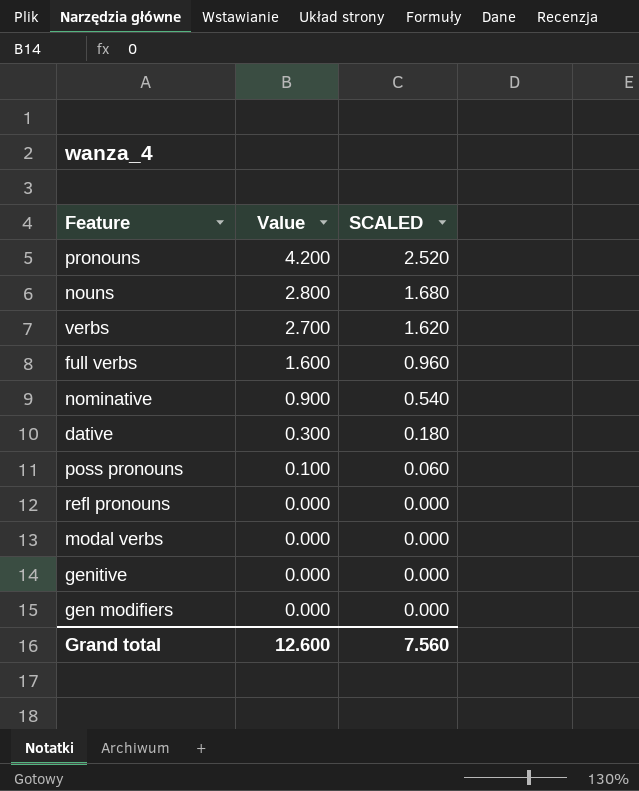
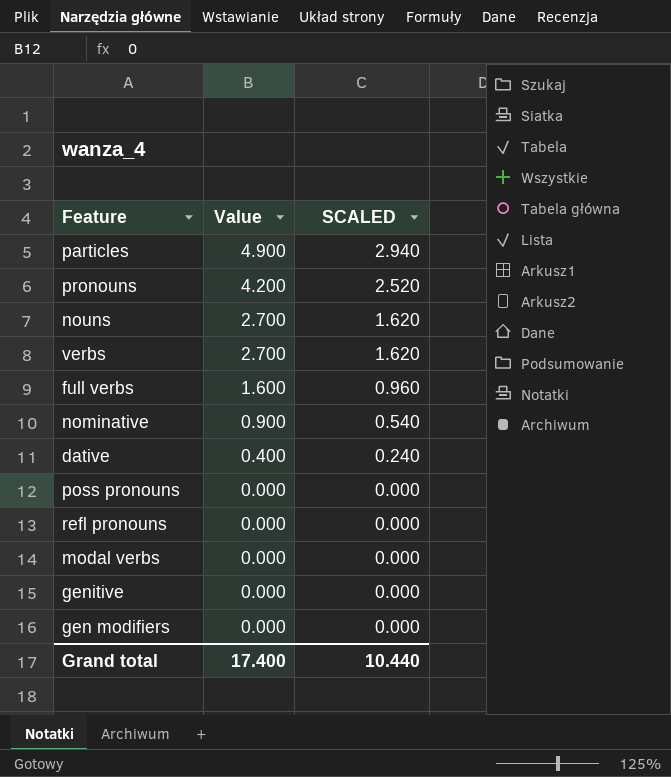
row particles: none -> 4.900 | 2.940
nouns | Value: 2.800 -> 2.700
nouns | SCALED: 1.680 -> 1.620
dative | Value: 0.300 -> 0.400
dative | SCALED: 0.180 -> 0.240
poss pronouns | Value: 0.100 -> 0.000
poss pronouns | SCALED: 0.060 -> 0.000
Grand total | Value: 12.600 -> 17.400
Grand total | SCALED: 7.560 -> 10.440

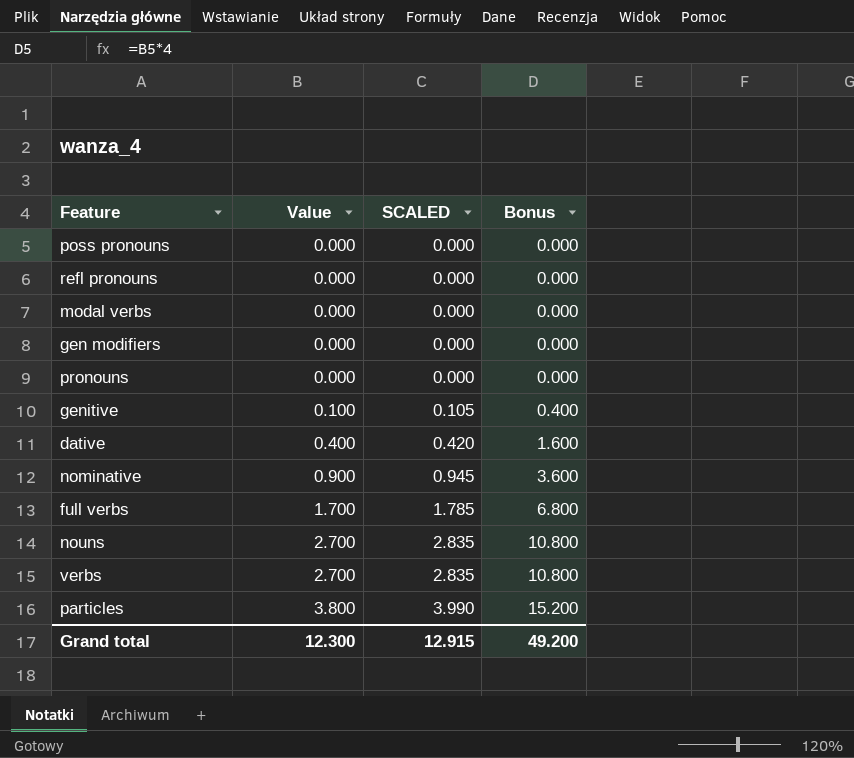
row order: Value descending -> Value ascending
column SCALED | formula: [Value] * 0.6 -> [Value] * 1.05
column Bonus | formula: none -> [Value] * 4
pronouns | Value: 4.200 -> 0.000
genitive | Value: 0.000 -> 0.100
full verbs | Value: 1.600 -> 1.700
particles | Value: 4.900 -> 3.800
Grand total | Value: 17.400 -> 12.300
Grand total | SCALED: 10.440 -> 12.915

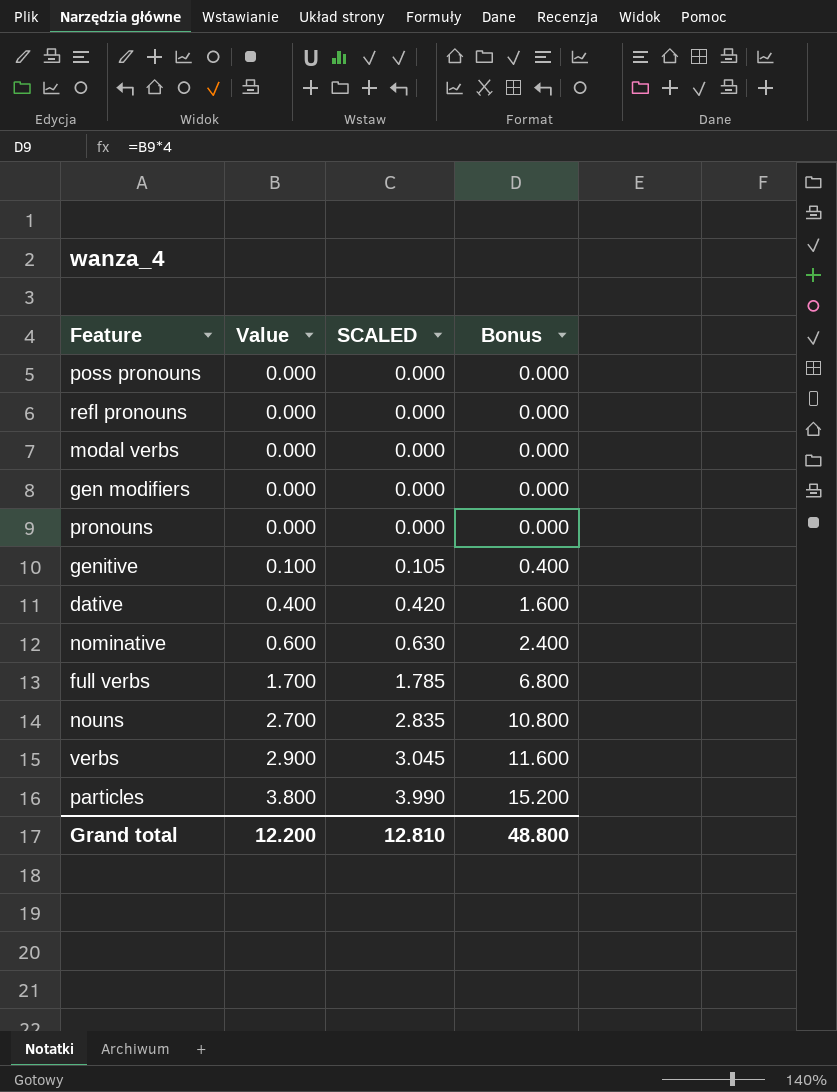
nominative | Value: 0.900 -> 0.600
nominative | SCALED: 0.945 -> 0.630
nominative | Bonus: 3.600 -> 2.400
verbs | Value: 2.700 -> 2.900
verbs | SCALED: 2.835 -> 3.045
verbs | Bonus: 10.800 -> 11.600
Grand total | Value: 12.300 -> 12.200
Grand total | SCALED: 12.915 -> 12.810
Grand total | Bonus: 49.200 -> 48.800

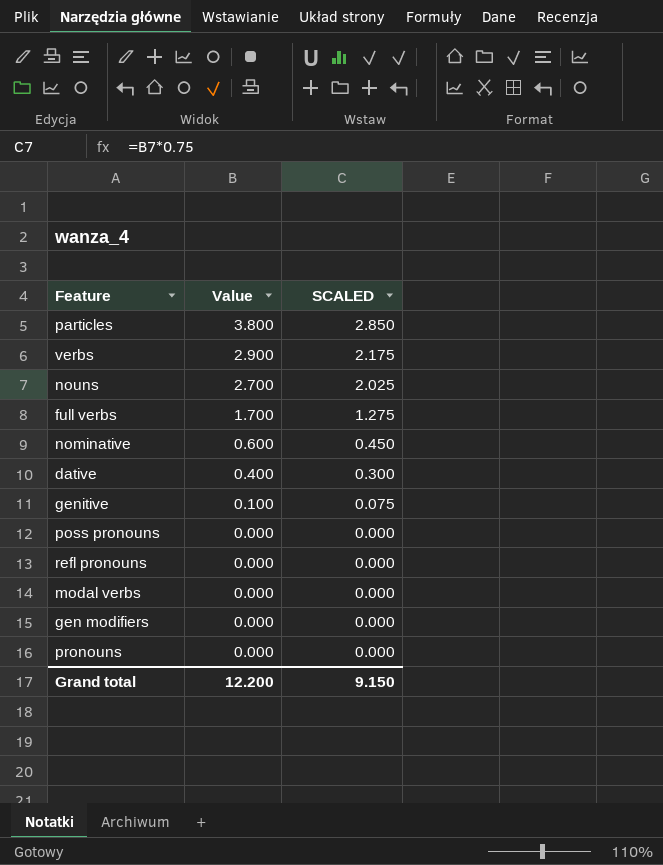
row order: Value ascending -> Value descending
column Bonus | formula: [Value] * 4 -> none
column SCALED | formula: [Value] * 1.05 -> [Value] * 0.75
Grand total | SCALED: 12.810 -> 9.150

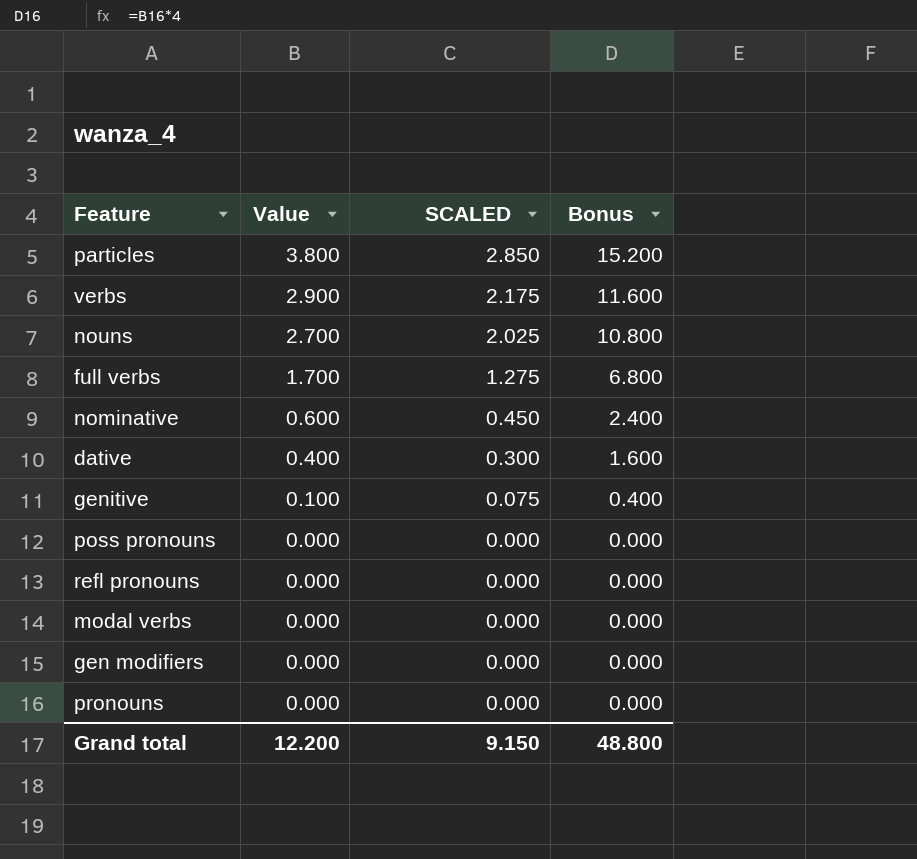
column Bonus | formula: none -> [Value] * 4

